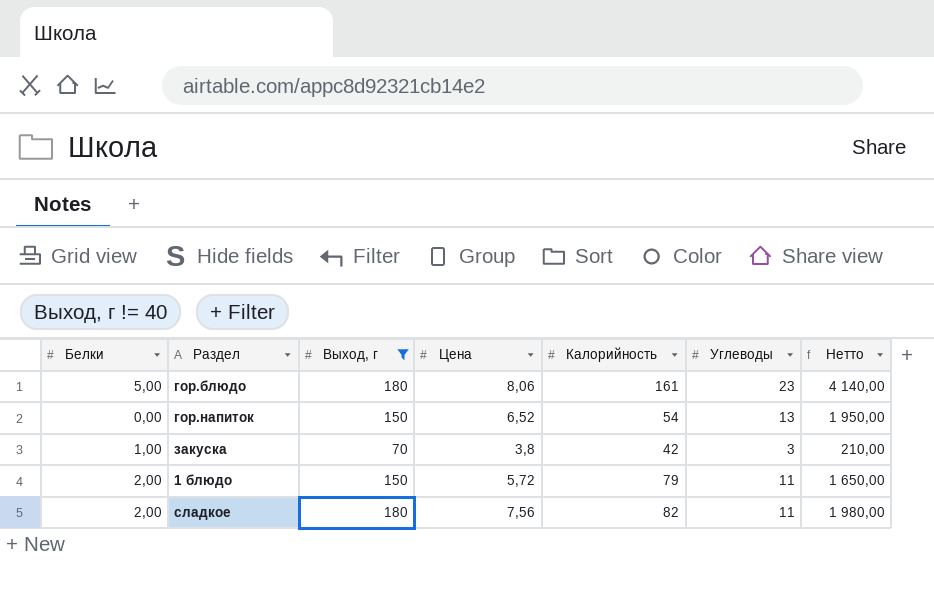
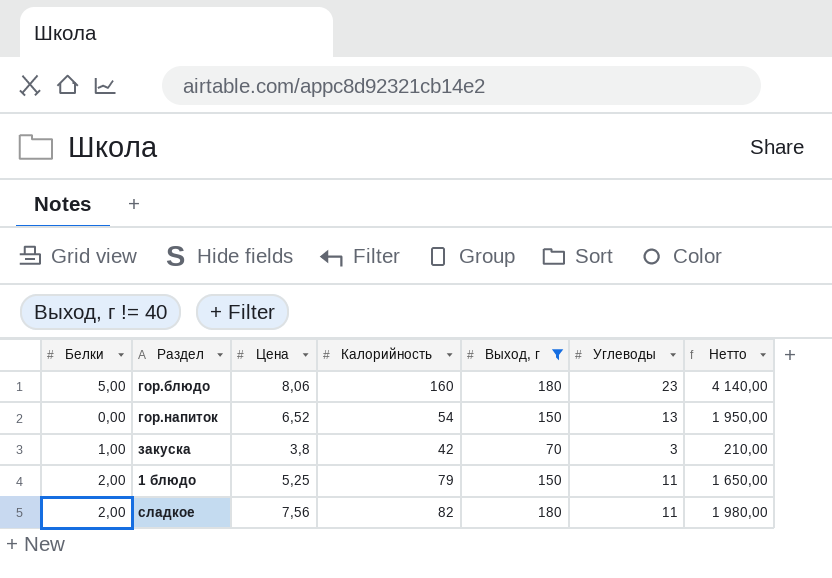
column Выход, г | position: 3 -> 5
гор.блюдо | Калорийность: 161 -> 160
1 блюдо | Цена: 5,72 -> 5,25

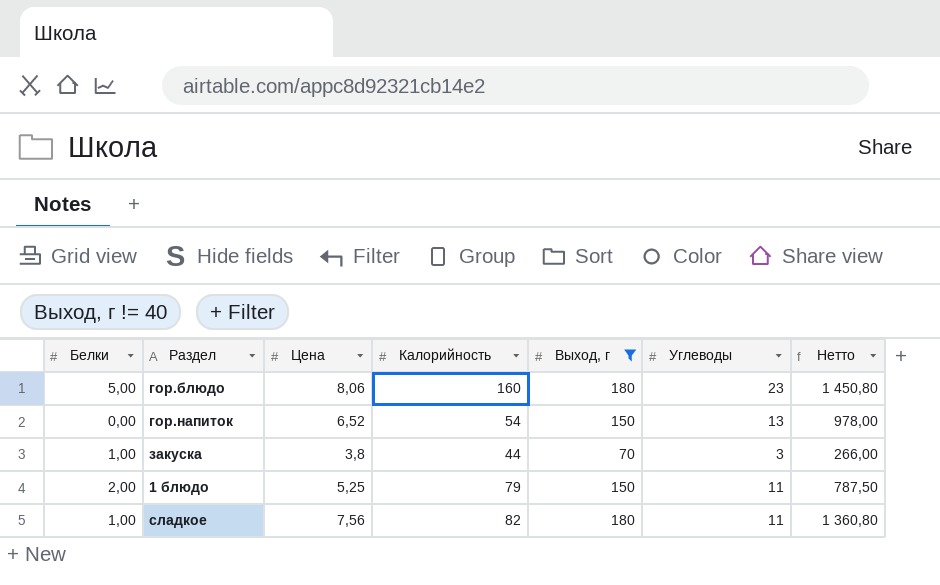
column Нетто | formula: [Выход, г] * [Углеводы] -> [Цена] * [Выход, г]
закуска | Калорийность: 42 -> 44
сладкое | Белки: 2,00 -> 1,00

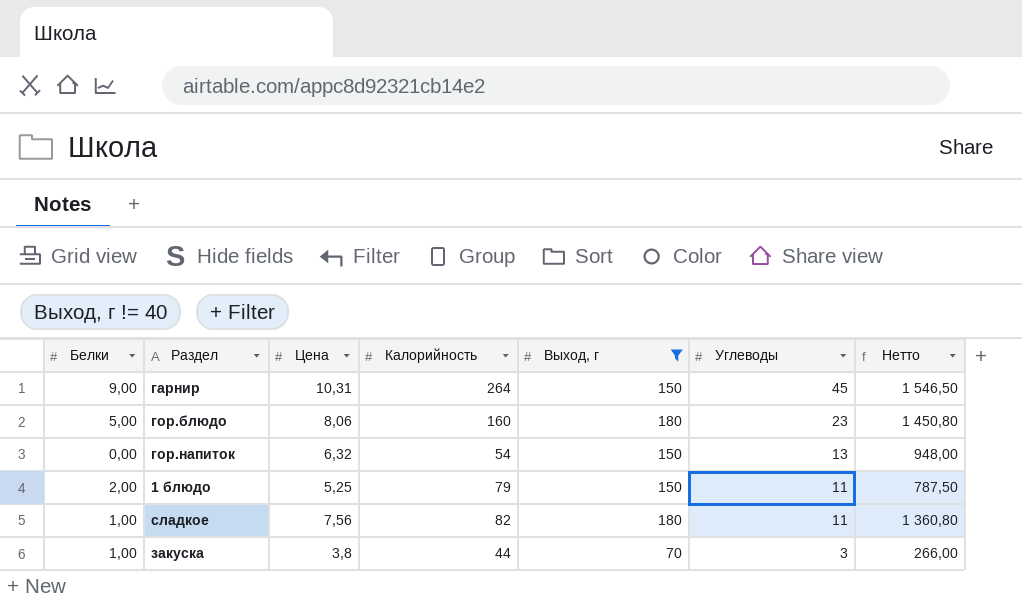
row order: none -> Углеводы descending
row гарнир: none -> 9,00 | 10,31 | 264 | 150 | 45 | 1 546,50
гор.напиток | Цена: 6,52 -> 6,32
гор.напиток | Нетто: 978,00 -> 948,00

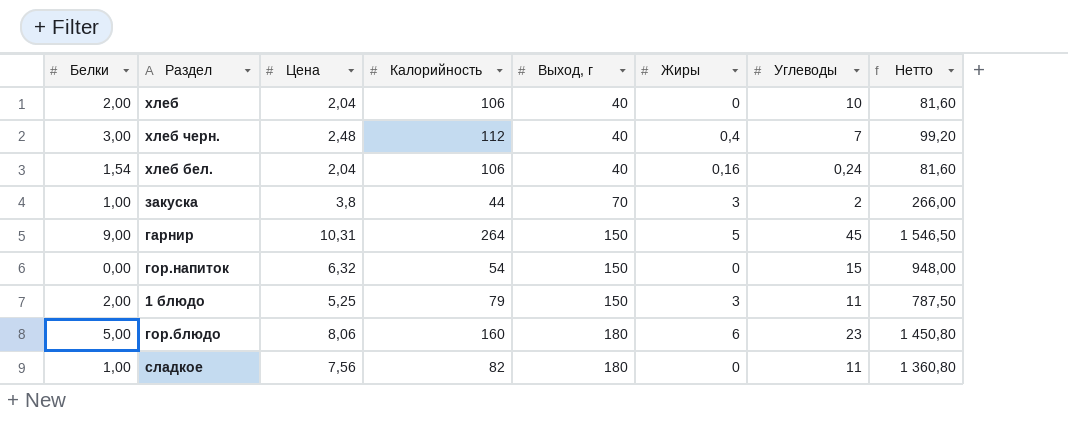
filter: Выход, г != 40 -> none
row order: Углеводы descending -> Выход, г ascending
column Жиры | position: none -> 6
закуска | Углеводы: 3 -> 2
гор.напиток | Углеводы: 13 -> 15

